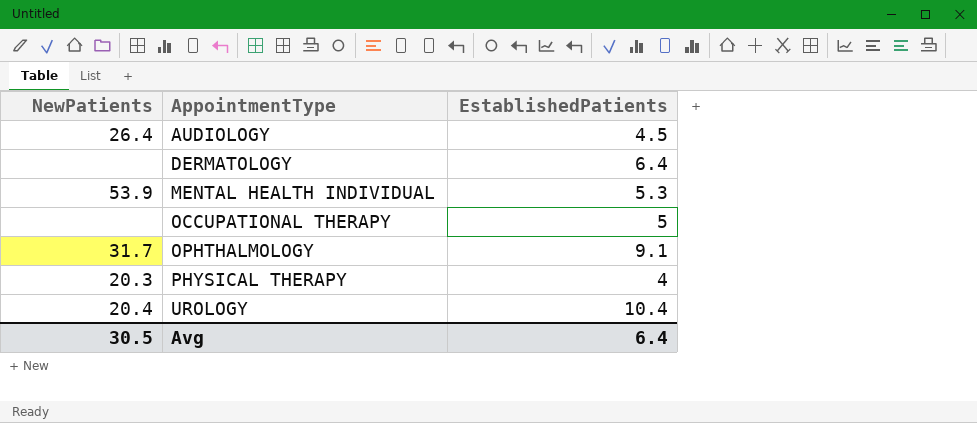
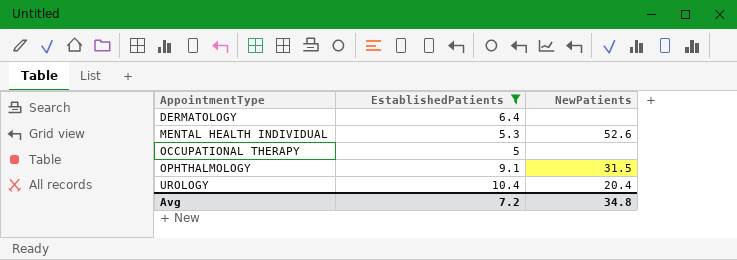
filter: none -> EstablishedPatients >= 5
column NewPatients | position: 1 -> 3
MENTAL HEALTH INDIVIDUAL | NewPatients: 53.9 -> 52.6
OPHTHALMOLOGY | NewPatients: 31.7 -> 31.5
Avg | EstablishedPatients: 6.4 -> 7.2
Avg | NewPatients: 30.5 -> 34.8

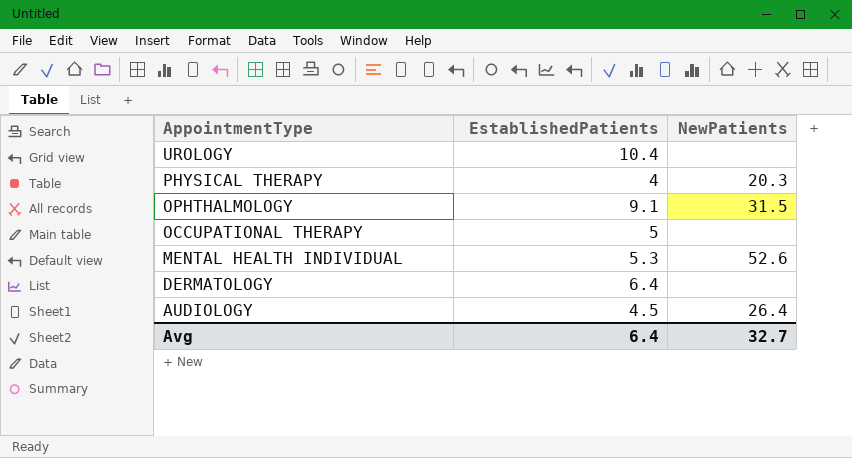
filter: EstablishedPatients >= 5 -> none
row order: AppointmentType ascending -> AppointmentType descending
UROLOGY | NewPatients: 20.4 -> none
Avg | EstablishedPatients: 7.2 -> 6.4
Avg | NewPatients: 34.8 -> 32.7

